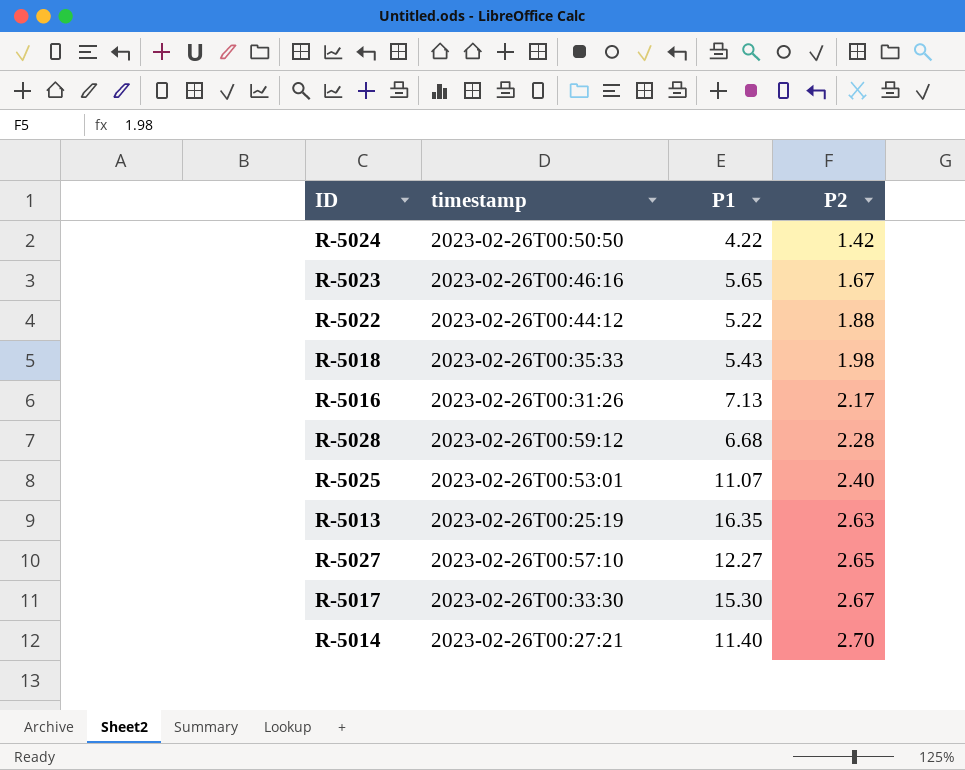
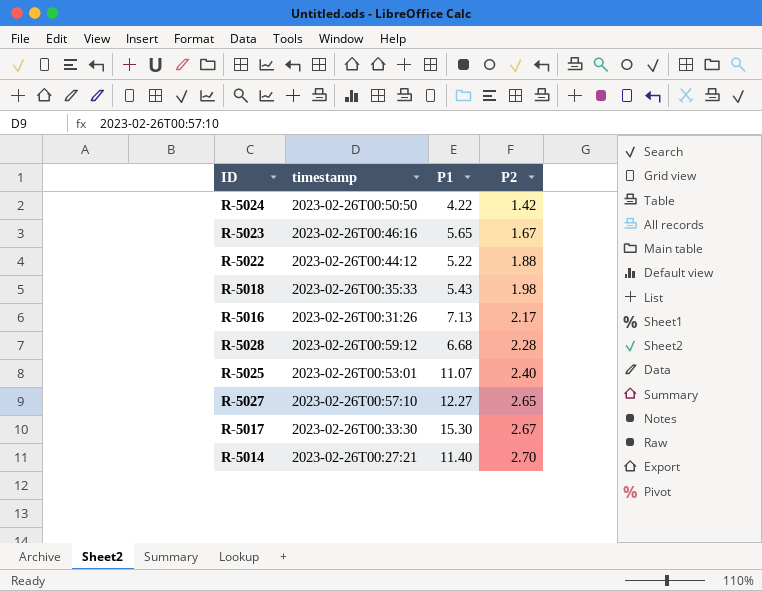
row R-5013: 2023-02-26T00:25:19 | 16.35 | 2.63 -> none

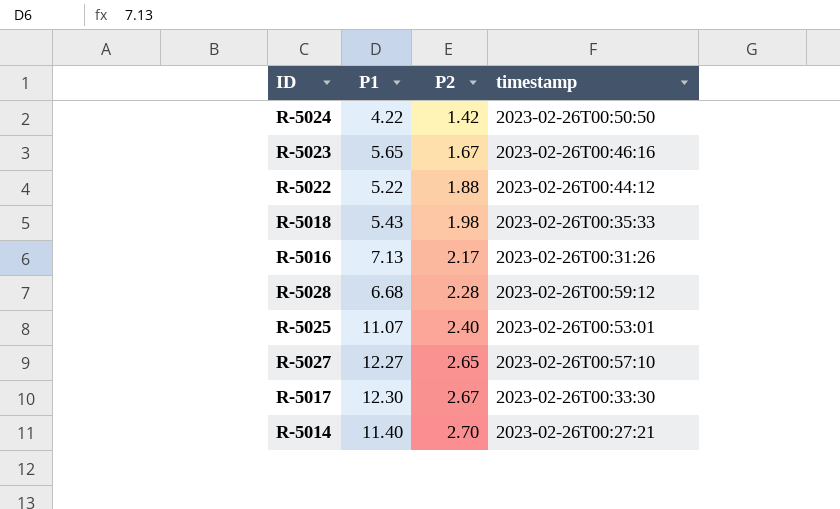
column timestamp | position: 2 -> 4
R-5017 | P1: 15.30 -> 12.30

